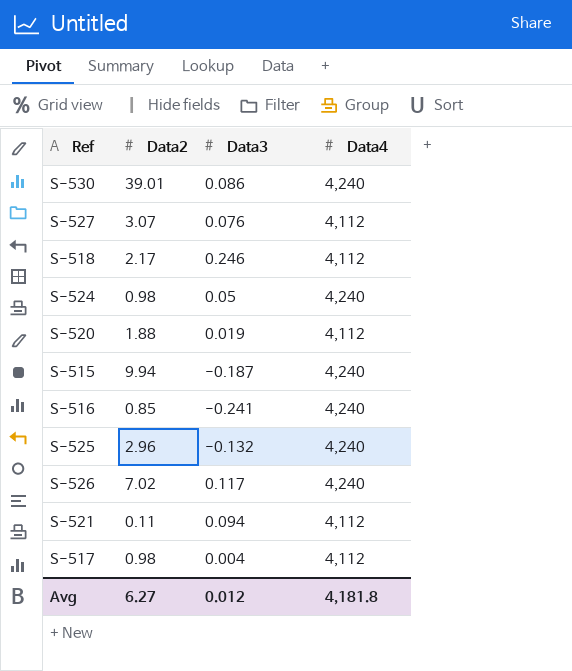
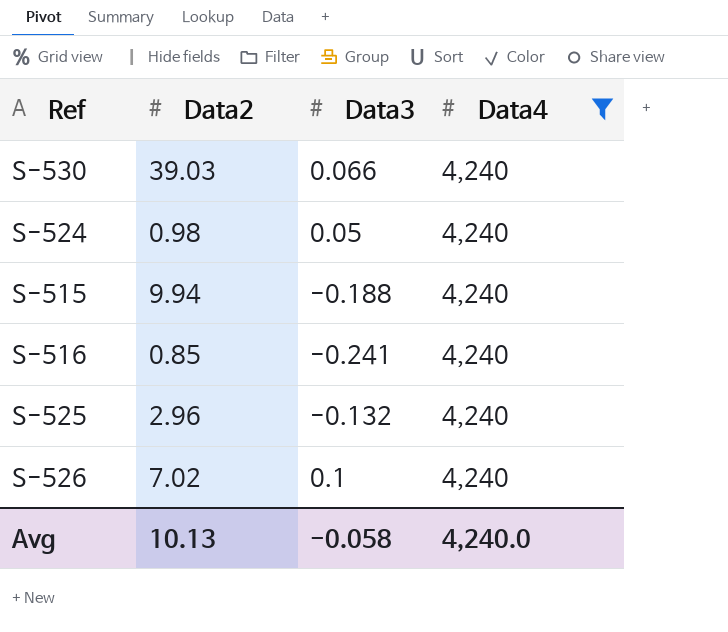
filter: none -> Data4 = 4,240
S-530 | Data2: 39.01 -> 39.03
S-530 | Data3: 0.086 -> 0.066
S-515 | Data3: -0.187 -> -0.188
S-526 | Data3: 0.117 -> 0.1
Avg | Data2: 6.27 -> 10.13
Avg | Data3: 0.012 -> -0.058
Avg | Data4: 4,181.8 -> 4,240.0

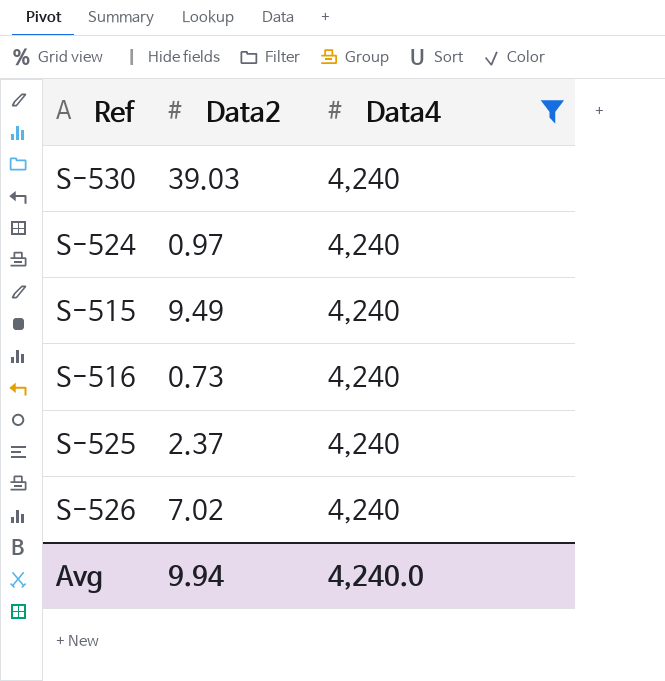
column Data3 | position: 3 -> none
S-524 | Data2: 0.98 -> 0.97
S-515 | Data2: 9.94 -> 9.49
S-516 | Data2: 0.85 -> 0.73
S-525 | Data2: 2.96 -> 2.37
Avg | Data2: 10.13 -> 9.94

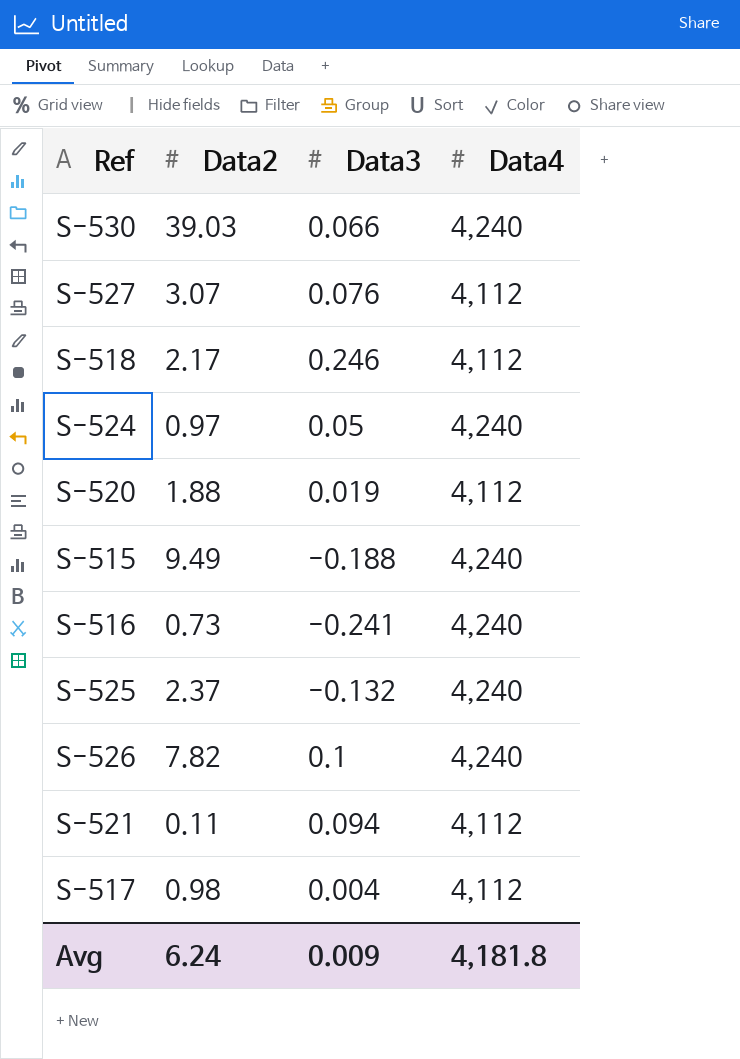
filter: Data4 = 4,240 -> none
column Data3 | position: none -> 3
S-526 | Data2: 7.02 -> 7.82
Avg | Data2: 9.94 -> 6.24
Avg | Data4: 4,240.0 -> 4,181.8

